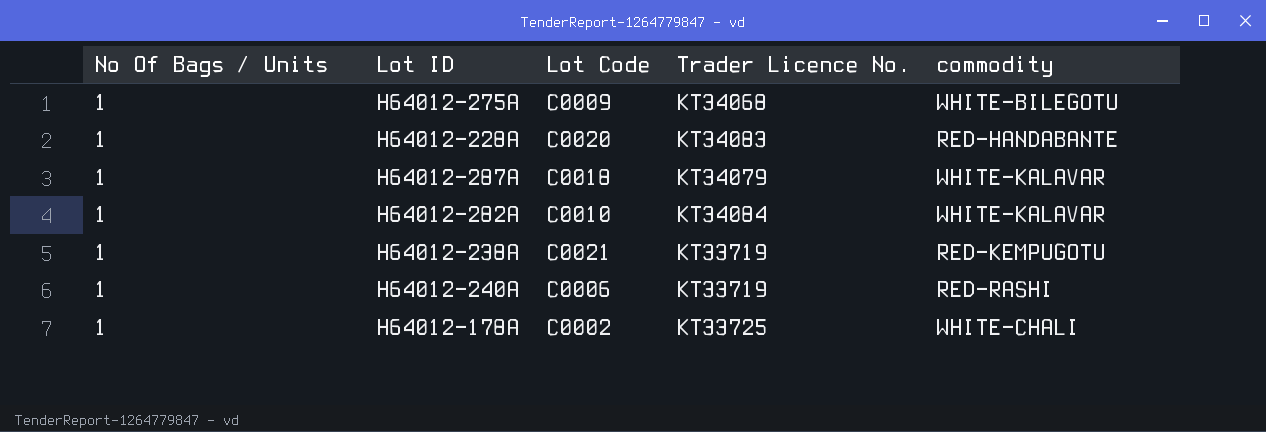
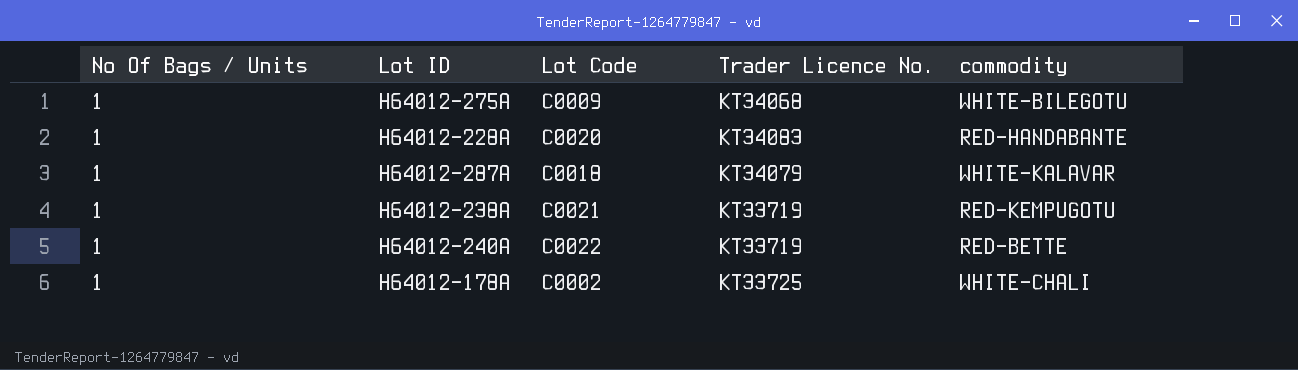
row H64012-282A: 1 | C0010 | KT34084 | WHITE-KALAVAR -> none
H64012-240A | Lot Code: C0006 -> C0022
H64012-240A | commodity: RED-RASHI -> RED-BETTE

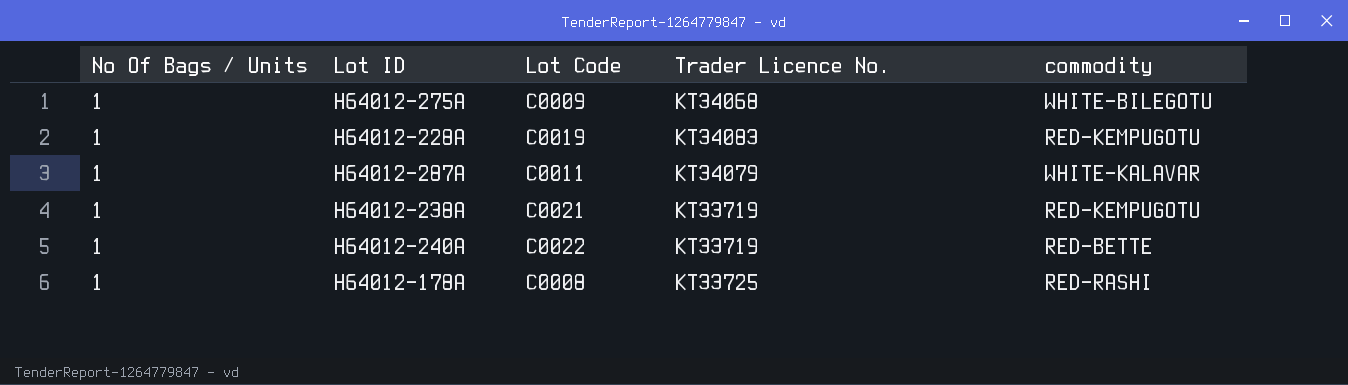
H64012-228A | Lot Code: C0020 -> C0019
H64012-228A | commodity: RED-HANDABANTE -> RED-KEMPUGOTU
H64012-287A | Lot Code: C0018 -> C0011
H64012-178A | Lot Code: C0002 -> C0008
H64012-178A | commodity: WHITE-CHALI -> RED-RASHI

